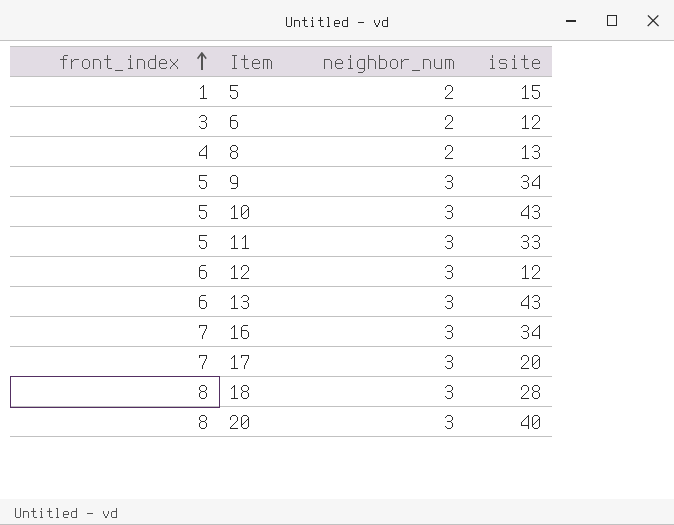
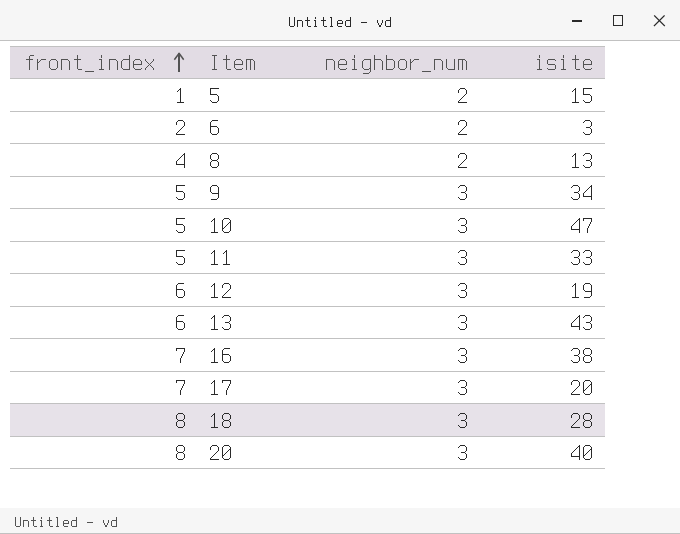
6 | front_index: 3 -> 2
6 | isite: 12 -> 3
10 | isite: 43 -> 47
12 | isite: 12 -> 19
16 | isite: 34 -> 38

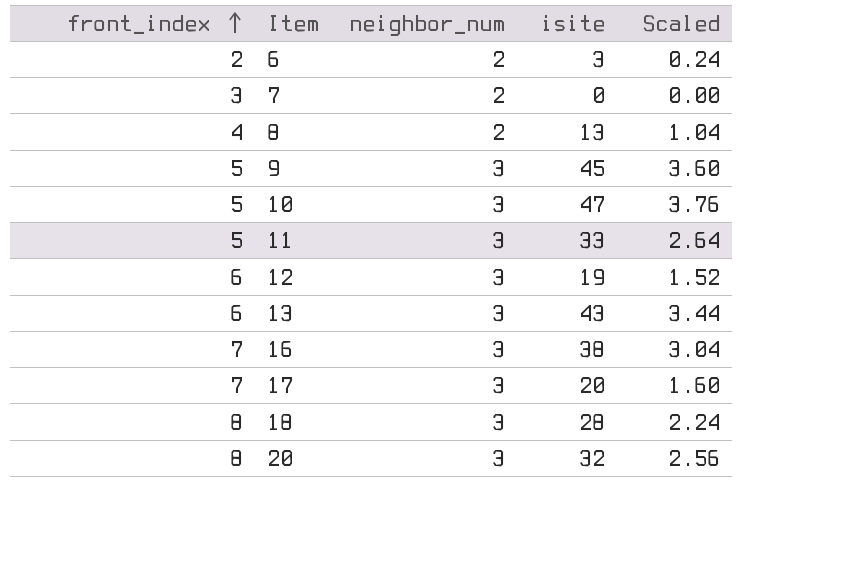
column Scaled | formula: none -> [isite] * 0.08
row 5: 1 | 2 | 15 -> none
row 7: none -> 3 | 2 | 0 | 0.00
9 | isite: 34 -> 45
20 | isite: 40 -> 32

